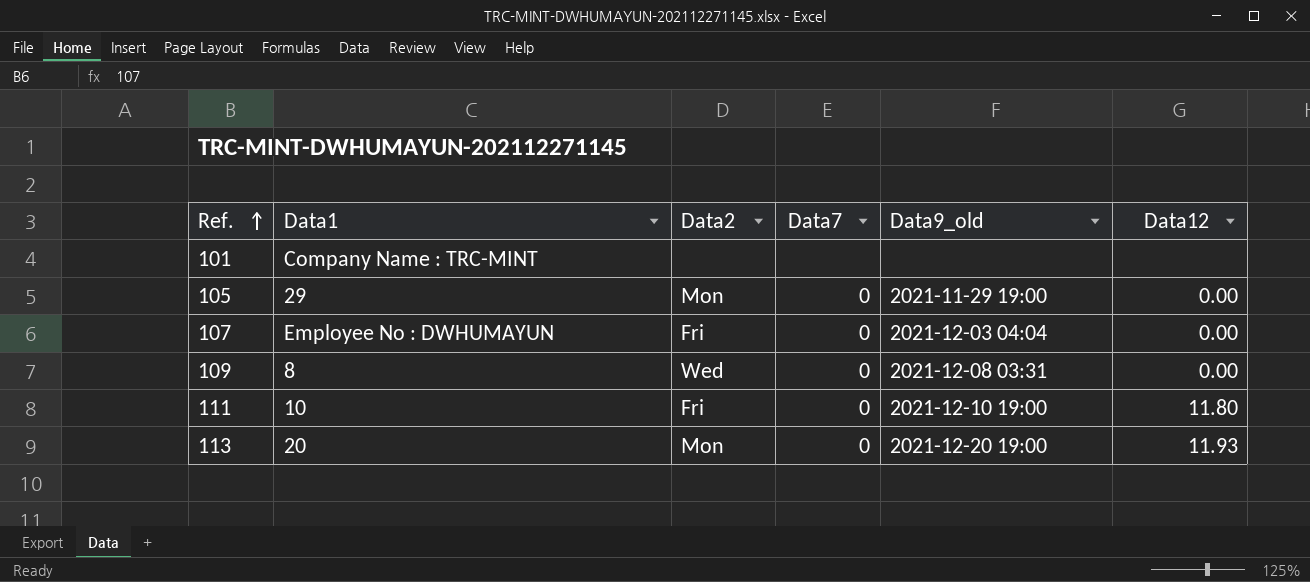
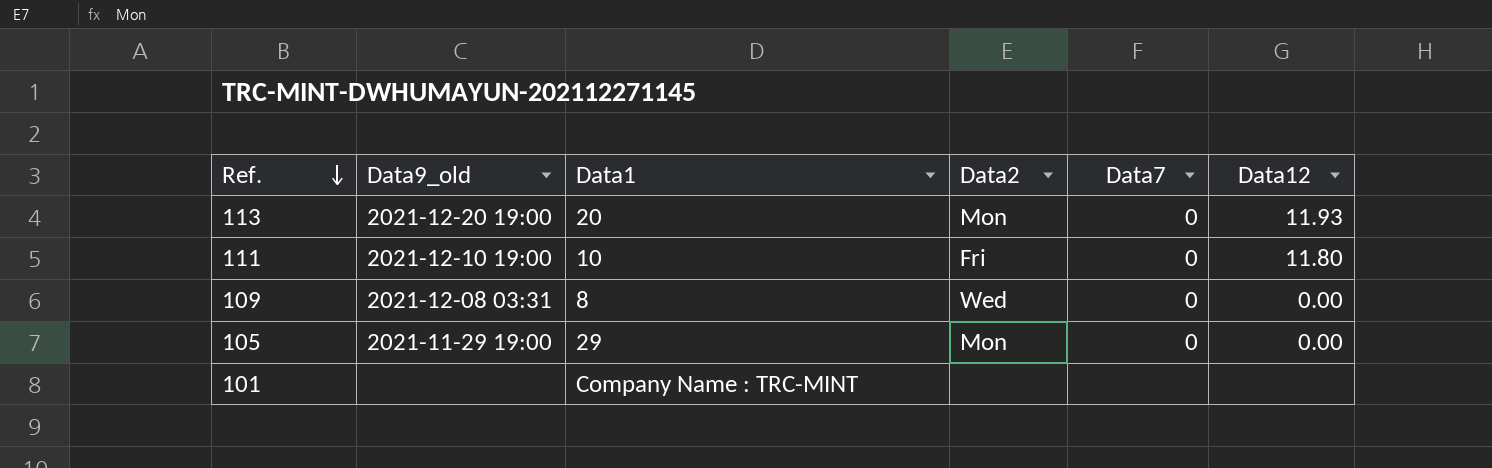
row order: Ref. ascending -> Ref. descending
column Data9_old | position: 5 -> 2
row 107: Employee No : DWHUMAYUN | Fri | 0 | 2021-12-03 04:04 | 0.00 -> none

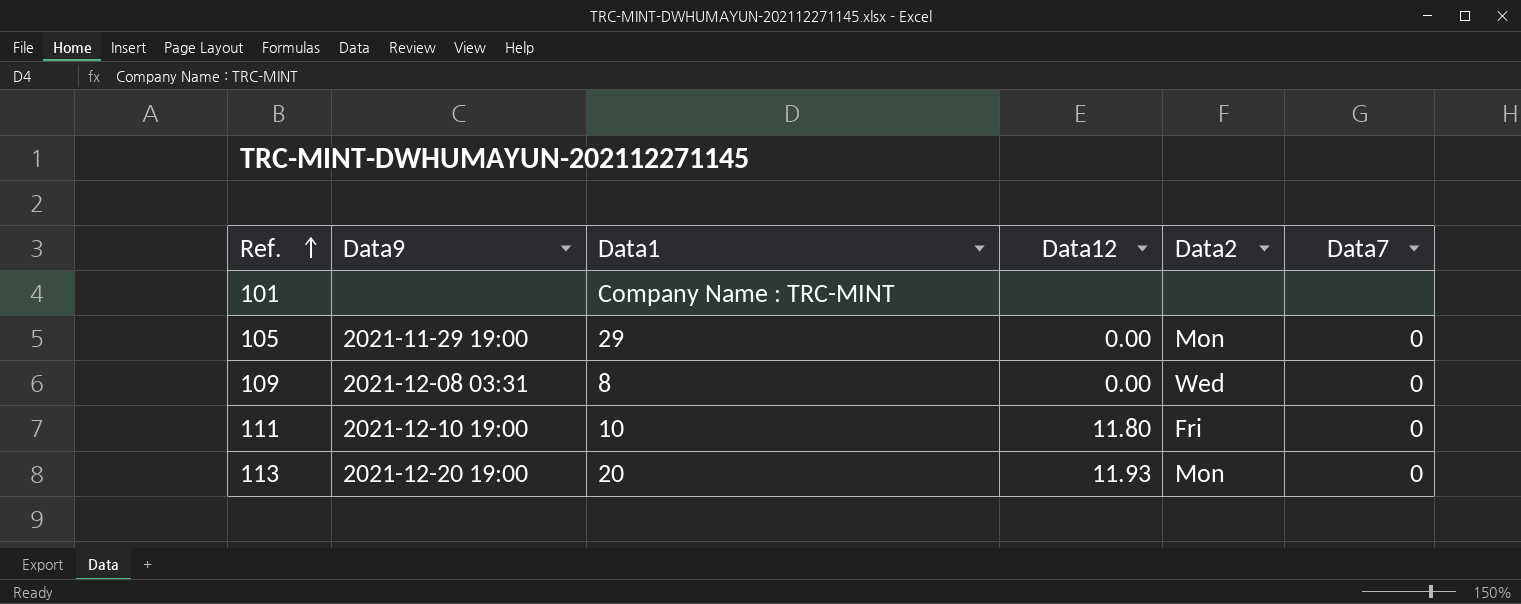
row order: Ref. descending -> Ref. ascending
column name: Data9_old -> Data9
column Data12 | position: 6 -> 4

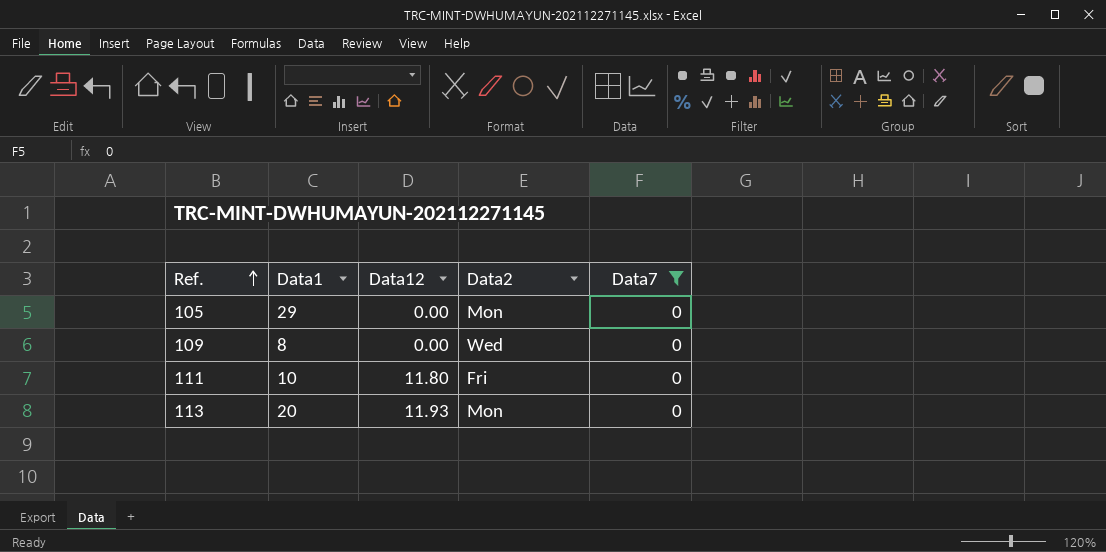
filter: none -> Data7 = 0
column Data9 | position: 2 -> none

